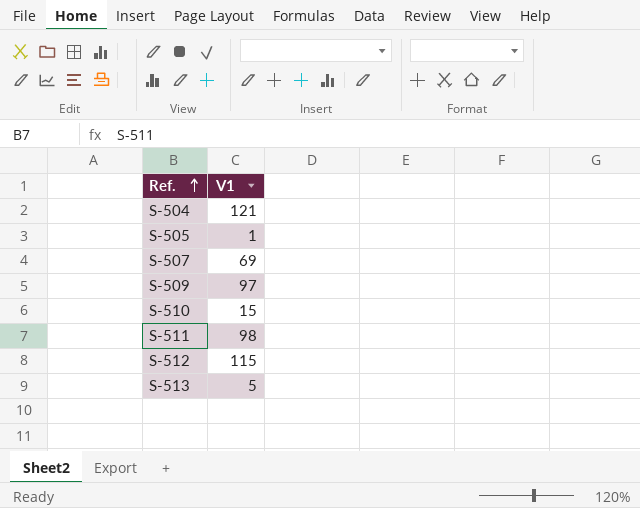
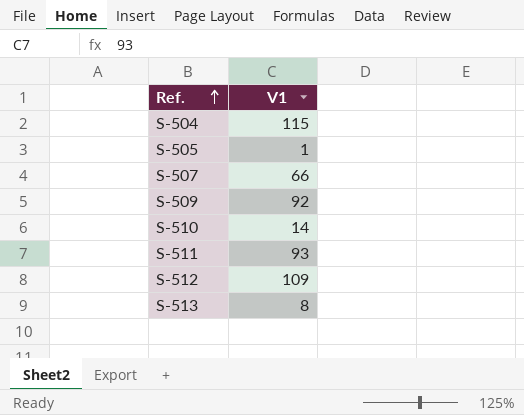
S-504 | V1: 121 -> 115
S-507 | V1: 69 -> 66
S-509 | V1: 97 -> 92
S-510 | V1: 15 -> 14
S-511 | V1: 98 -> 93
S-512 | V1: 115 -> 109
S-513 | V1: 5 -> 8

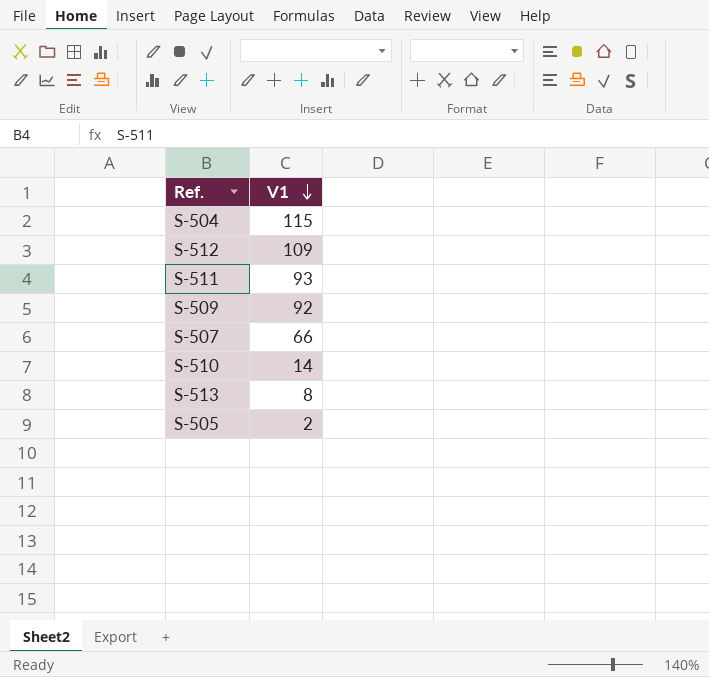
row order: Ref. ascending -> V1 descending
S-505 | V1: 1 -> 2

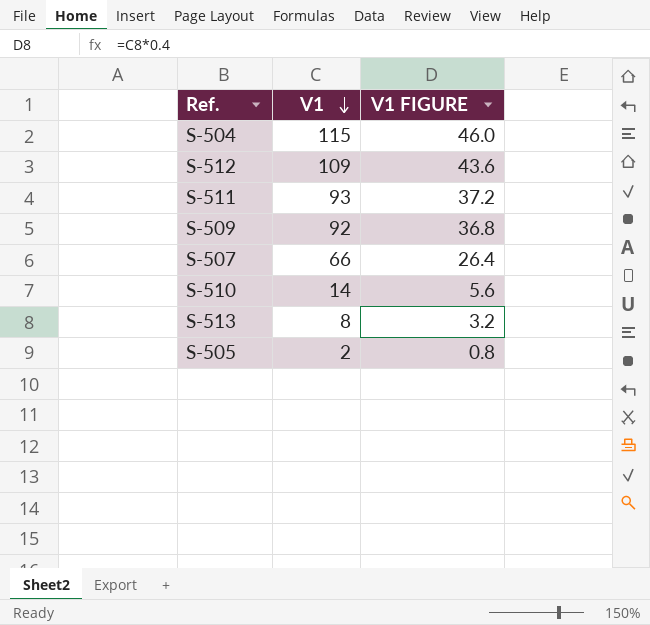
column V1 FIGURE | formula: none -> [V1] * 0.4

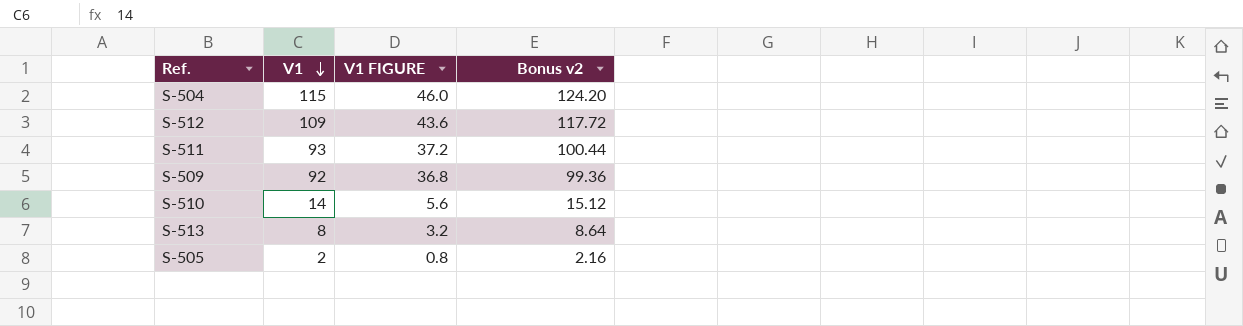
column Bonus v2 | formula: none -> [V1] * 1.08
row S-507: 66 | 26.4 -> none

